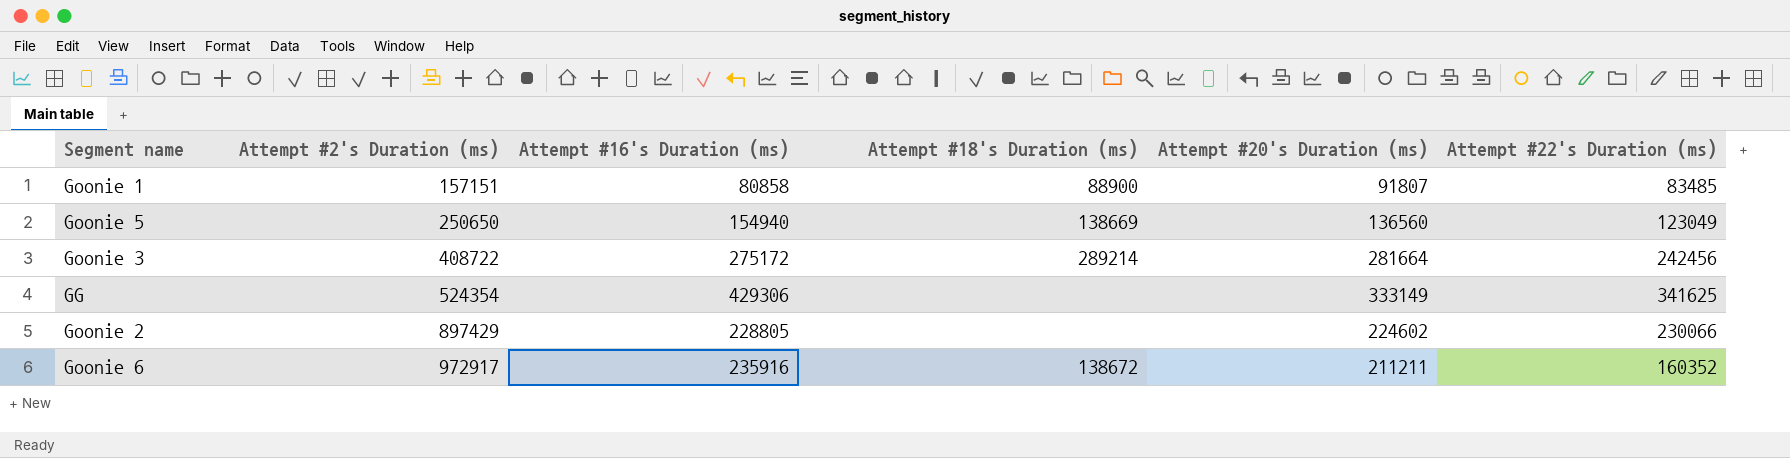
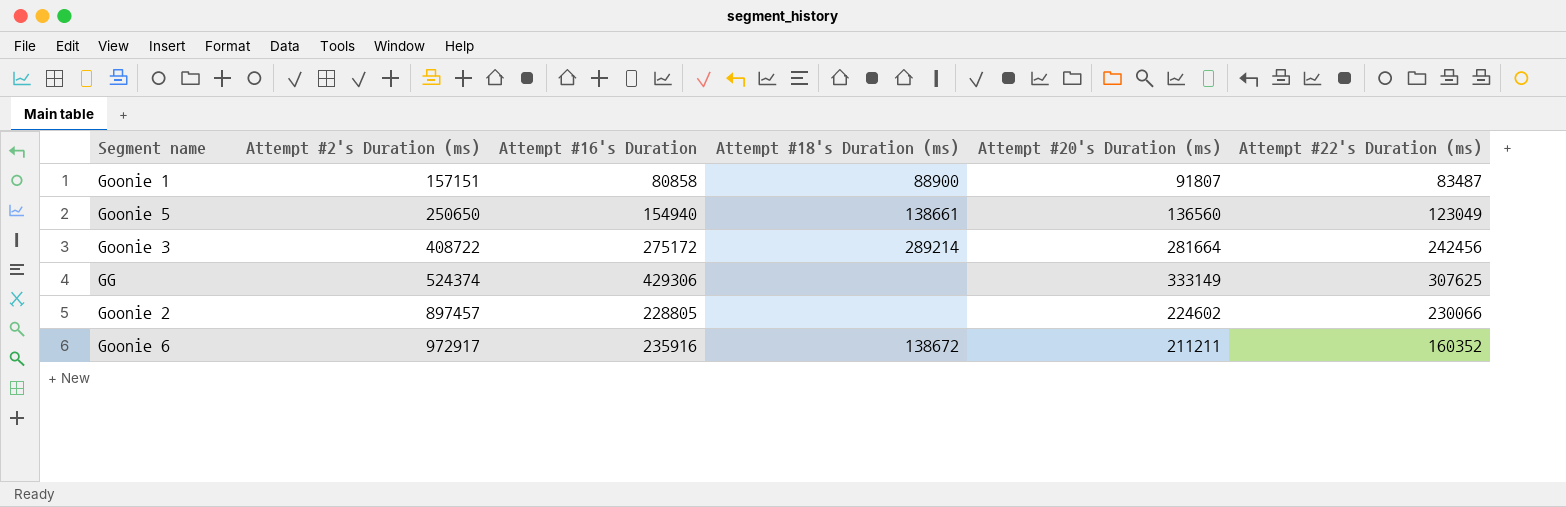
column name: Attempt #16's Duration (ms) -> Attempt #16's Duration
Goonie 1 | Attempt #22's Duration (ms): 83485 -> 83487
Goonie 5 | Attempt #18's Duration (ms): 138669 -> 138661
GG | Attempt #2's Duration (ms): 524354 -> 524374
GG | Attempt #22's Duration (ms): 341625 -> 307625
Goonie 2 | Attempt #2's Duration (ms): 897429 -> 897457

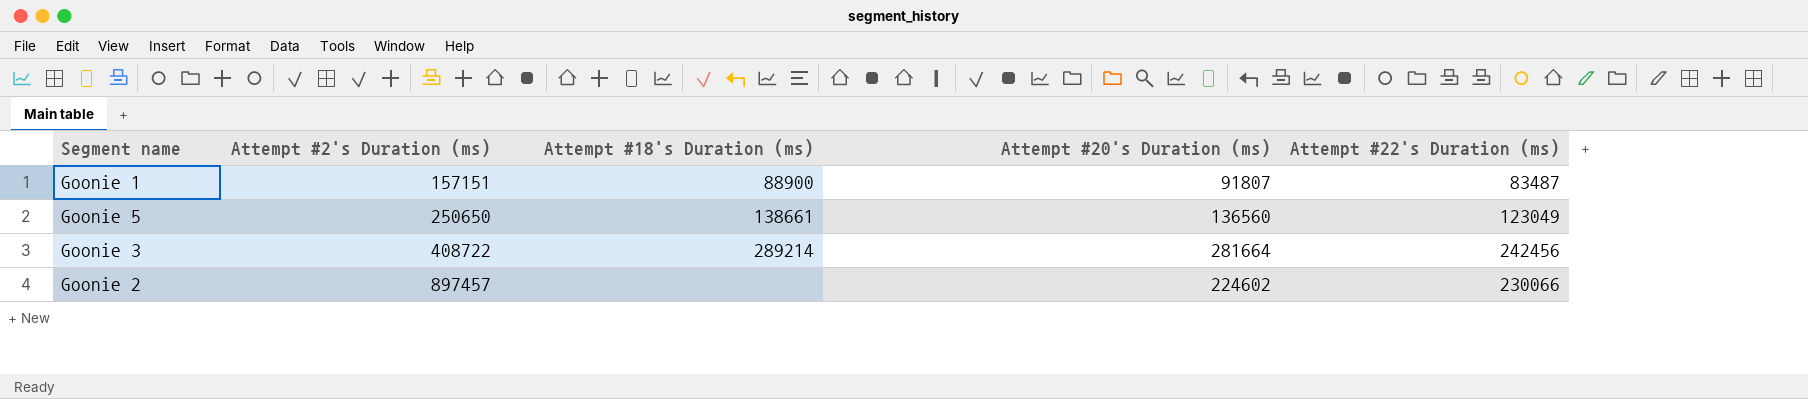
column Attempt #16's Duration | position: 3 -> none
row GG: 524374 | 429306 | none | 333149 | 307625 -> none
row Goonie 6: 972917 | 235916 | 138672 | 211211 | 160352 -> none

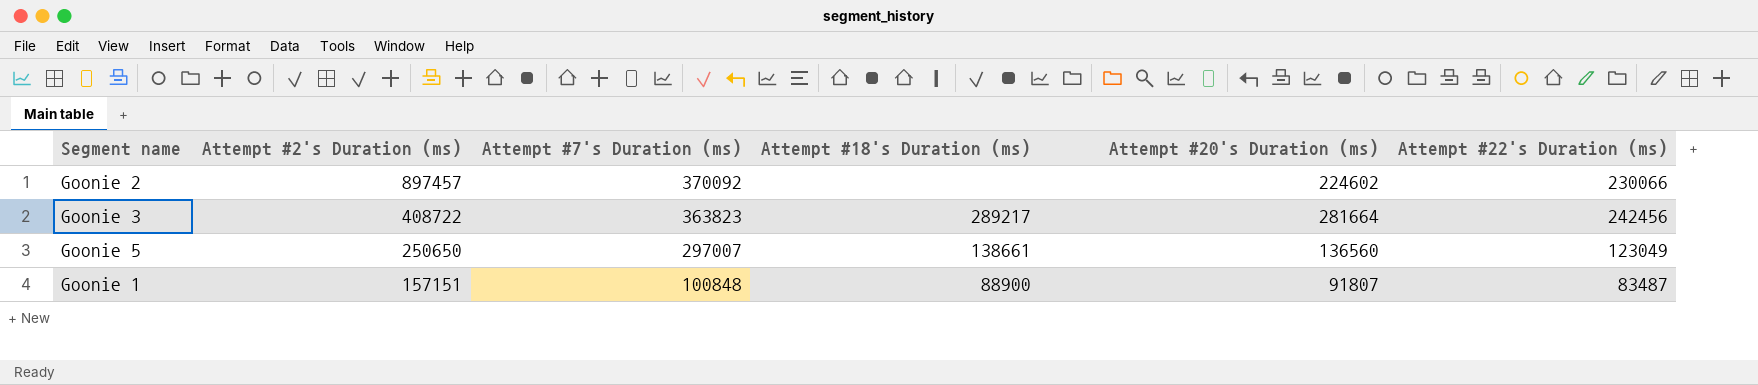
row order: Attempt #2's Duration (ms) ascending -> Attempt #2's Duration (ms) descending
column Attempt #7's Duration (ms) | position: none -> 3
Goonie 3 | Attempt #18's Duration (ms): 289214 -> 289217

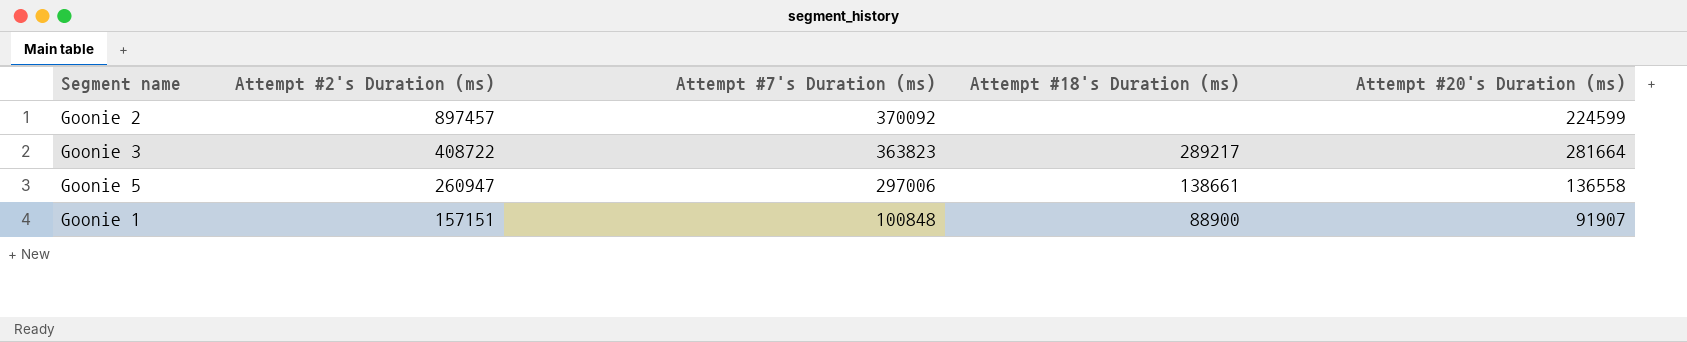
column Attempt #22's Duration (ms) | position: 6 -> none
Goonie 2 | Attempt #20's Duration (ms): 224602 -> 224599
Goonie 5 | Attempt #2's Duration (ms): 250650 -> 260947
Goonie 5 | Attempt #7's Duration (ms): 297007 -> 297006
Goonie 5 | Attempt #20's Duration (ms): 136560 -> 136558
Goonie 1 | Attempt #20's Duration (ms): 91807 -> 91907

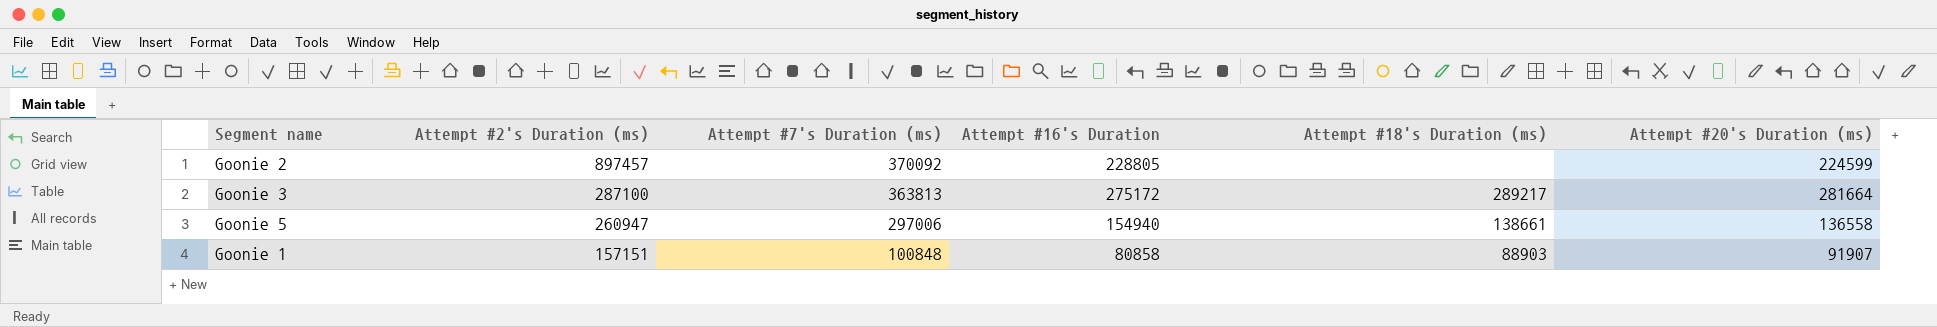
column Attempt #16's Duration | position: none -> 4
Goonie 3 | Attempt #2's Duration (ms): 408722 -> 287100
Goonie 3 | Attempt #7's Duration (ms): 363823 -> 363813
Goonie 1 | Attempt #18's Duration (ms): 88900 -> 88903

